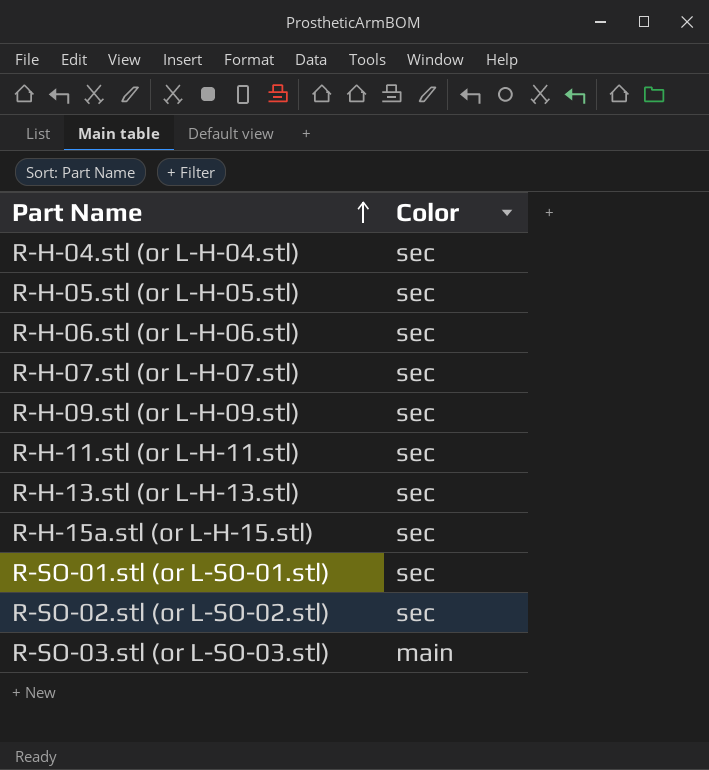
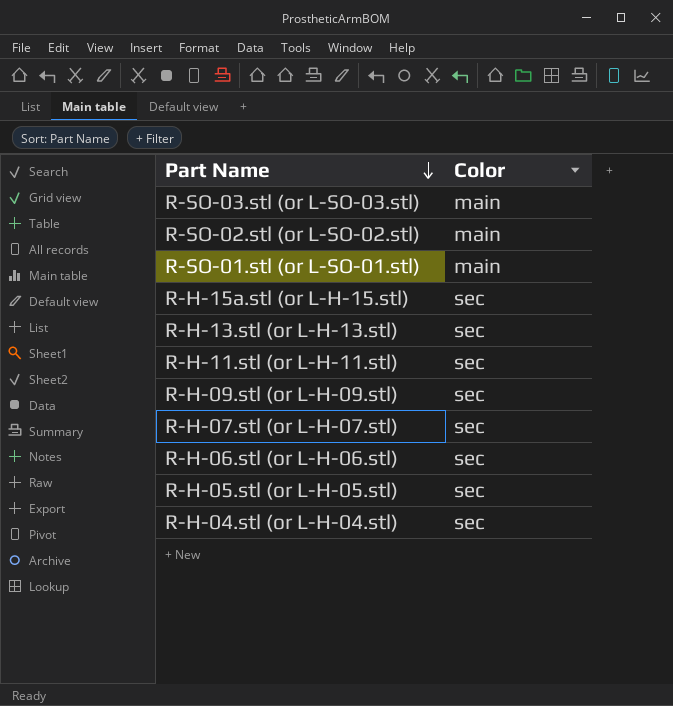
row order: Part Name ascending -> Part Name descending
R-SO-02.stl (or L-SO-02.stl) | Color: sec -> main
R-SO-01.stl (or L-SO-01.stl) | Color: sec -> main

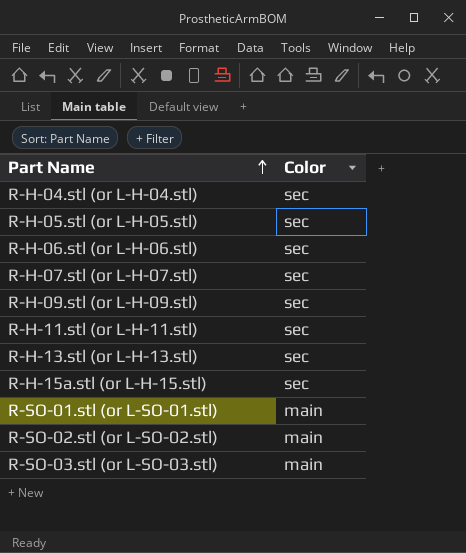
row order: Part Name descending -> Part Name ascending

